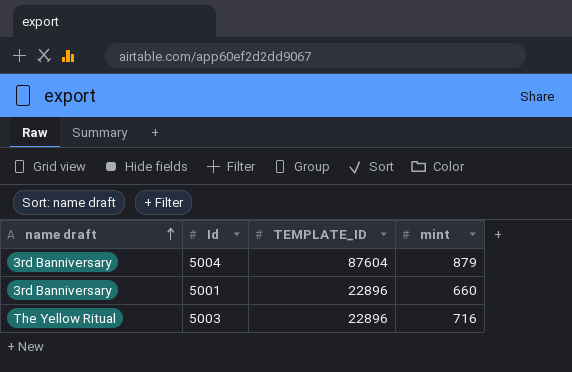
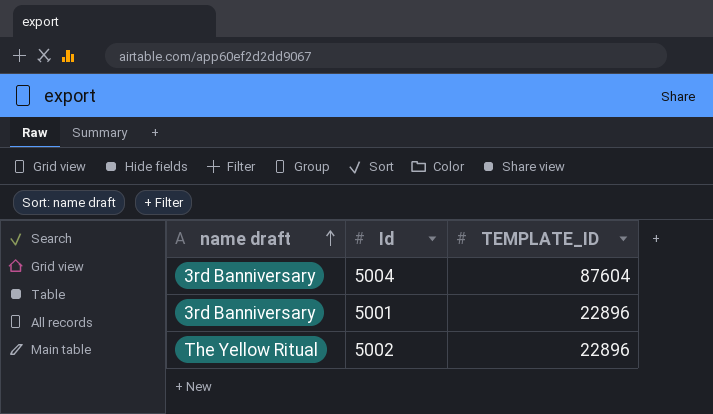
column mint | position: 4 -> none
row 5003: The Yellow Ritual | 22896 | 716 -> none
row 5002: none -> The Yellow Ritual | 22896

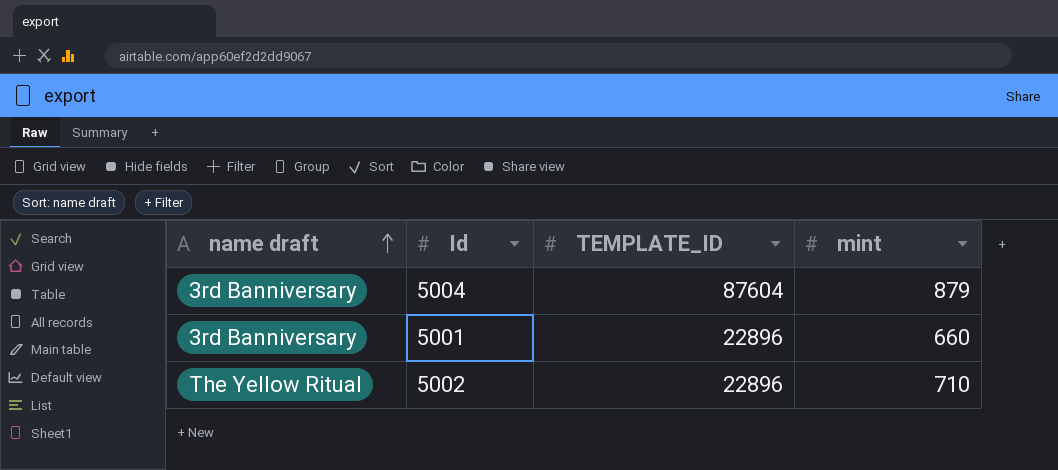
column mint | position: none -> 4

